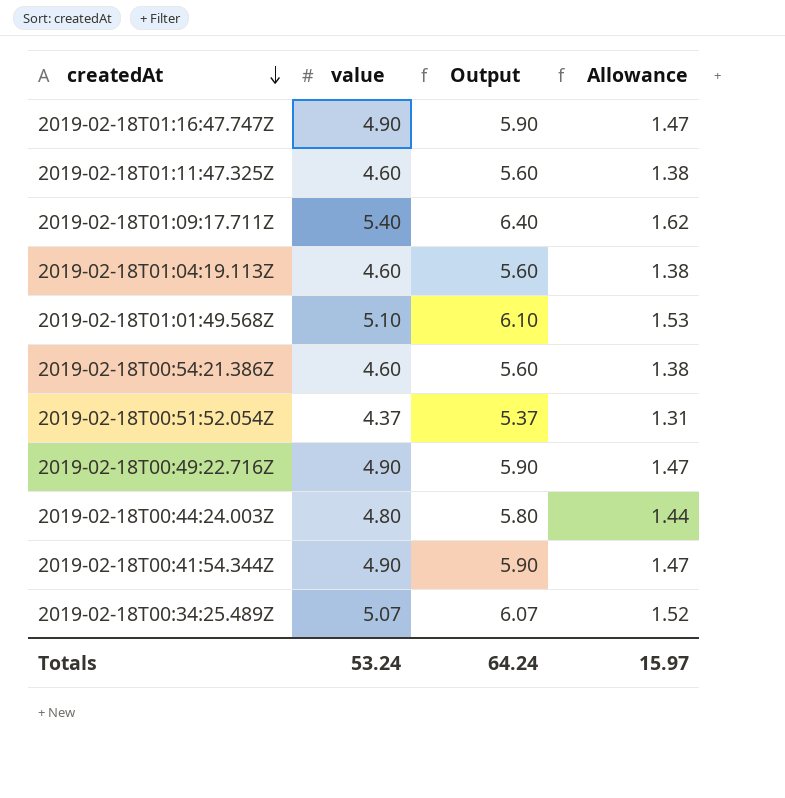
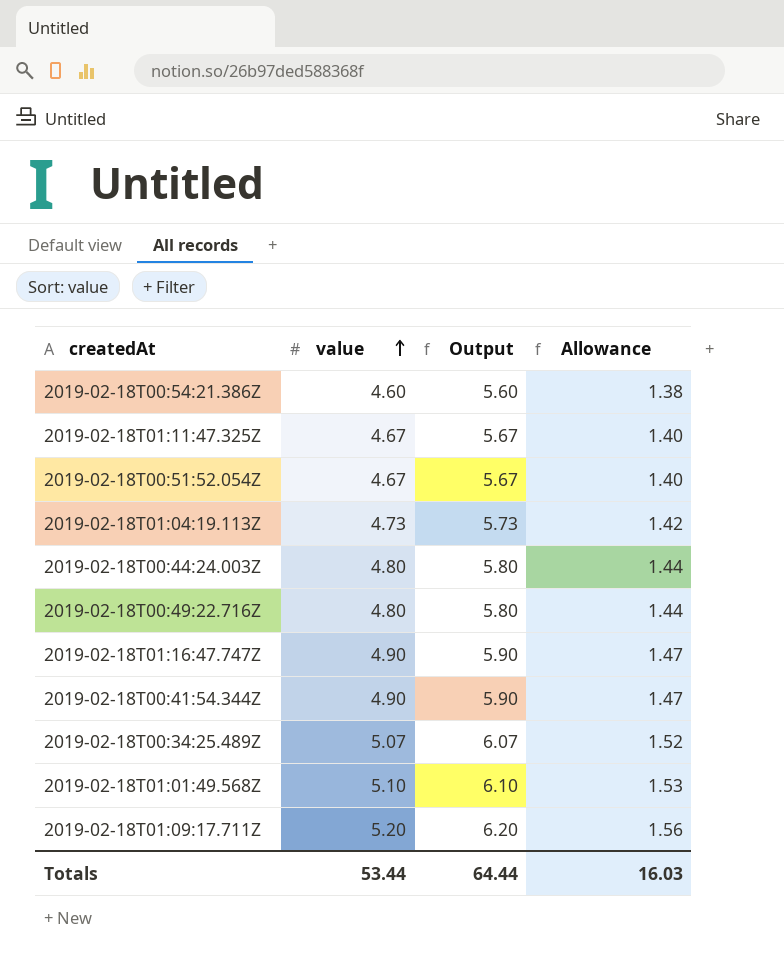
row order: createdAt descending -> value ascending
2019-02-18T01:11:47.325Z | value: 4.60 -> 4.67
2019-02-18T01:11:47.325Z | Output: 5.60 -> 5.67
2019-02-18T01:11:47.325Z | Allowance: 1.38 -> 1.40
2019-02-18T00:51:52.054Z | value: 4.37 -> 4.67
2019-02-18T00:51:52.054Z | Output: 5.37 -> 5.67
2019-02-18T00:51:52.054Z | Allowance: 1.31 -> 1.40
2019-02-18T01:04:19.113Z | value: 4.60 -> 4.73
2019-02-18T01:04:19.113Z | Output: 5.60 -> 5.73
2019-02-18T01:04:19.113Z | Allowance: 1.38 -> 1.42
2019-02-18T00:49:22.716Z | value: 4.90 -> 4.80
2019-02-18T00:49:22.716Z | Output: 5.90 -> 5.80
2019-02-18T00:49:22.716Z | Allowance: 1.47 -> 1.44
2019-02-18T01:09:17.711Z | value: 5.40 -> 5.20
2019-02-18T01:09:17.711Z | Output: 6.40 -> 6.20
2019-02-18T01:09:17.711Z | Allowance: 1.62 -> 1.56
Totals | value: 53.24 -> 53.44
Totals | Output: 64.24 -> 64.44
Totals | Allowance: 15.97 -> 16.03

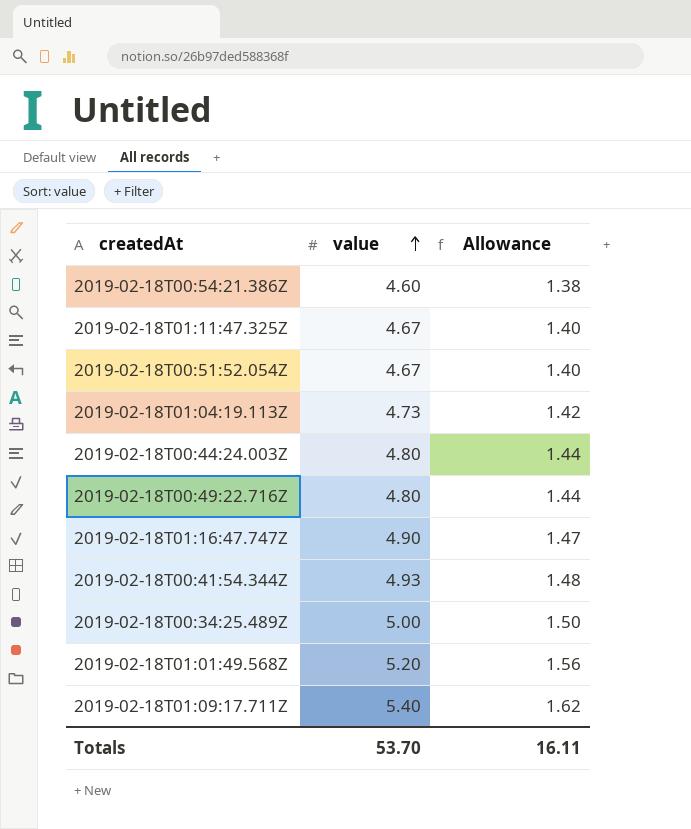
column Output | formula: [value] + 1 -> none
2019-02-18T00:41:54.344Z | value: 4.90 -> 4.93
2019-02-18T00:41:54.344Z | Allowance: 1.47 -> 1.48
2019-02-18T00:34:25.489Z | value: 5.07 -> 5.00
2019-02-18T00:34:25.489Z | Allowance: 1.52 -> 1.50
2019-02-18T01:01:49.568Z | value: 5.10 -> 5.20
2019-02-18T01:01:49.568Z | Allowance: 1.53 -> 1.56
2019-02-18T01:09:17.711Z | value: 5.20 -> 5.40
2019-02-18T01:09:17.711Z | Allowance: 1.56 -> 1.62
Totals | value: 53.44 -> 53.70
Totals | Allowance: 16.03 -> 16.11

